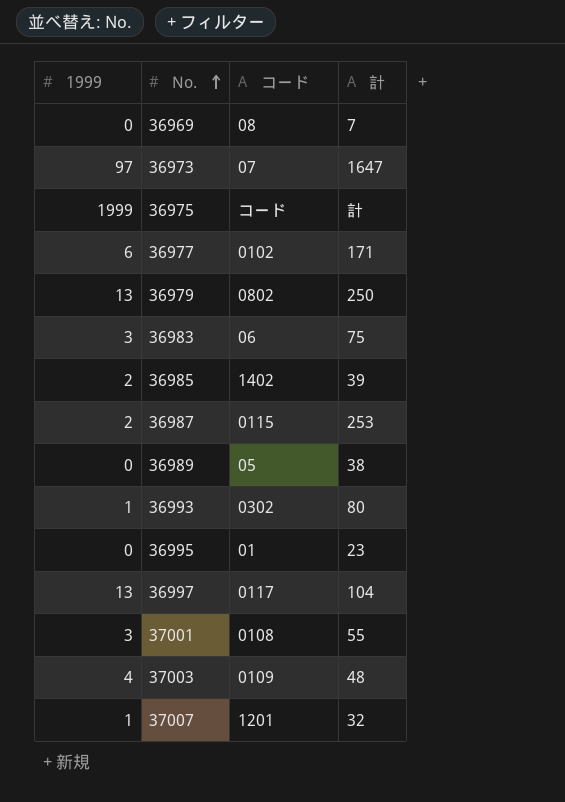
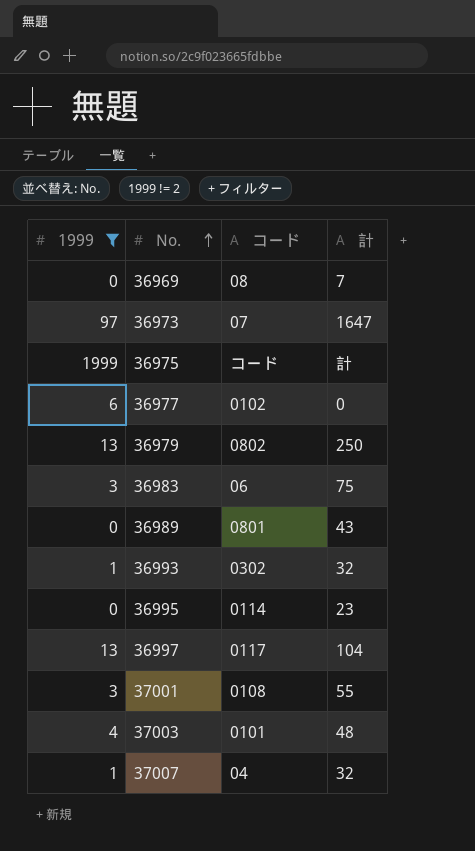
filter: none -> 1999 != 2
36977 | 計: 171 -> 0
36989 | コード: 05 -> 0801
36989 | 計: 38 -> 43
36993 | 計: 80 -> 32
36995 | コード: 01 -> 0114
37003 | コード: 0109 -> 0101
37007 | コード: 1201 -> 04

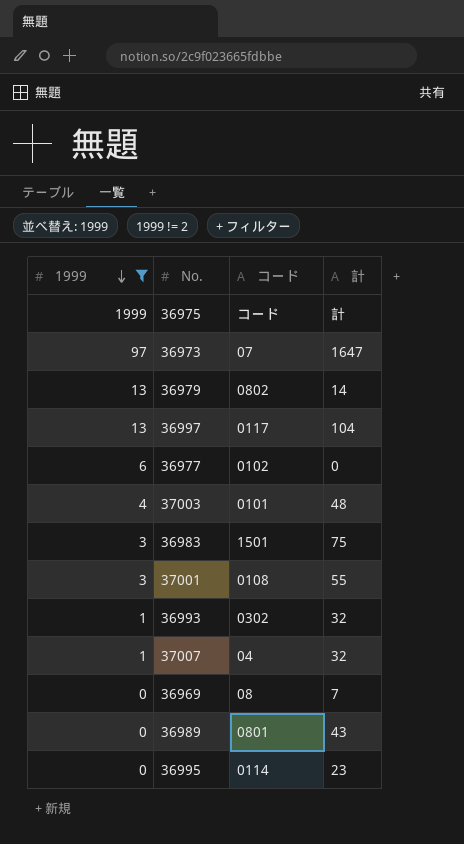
row order: No. ascending -> 1999 descending
36979 | 計: 250 -> 14
36983 | コード: 06 -> 1501

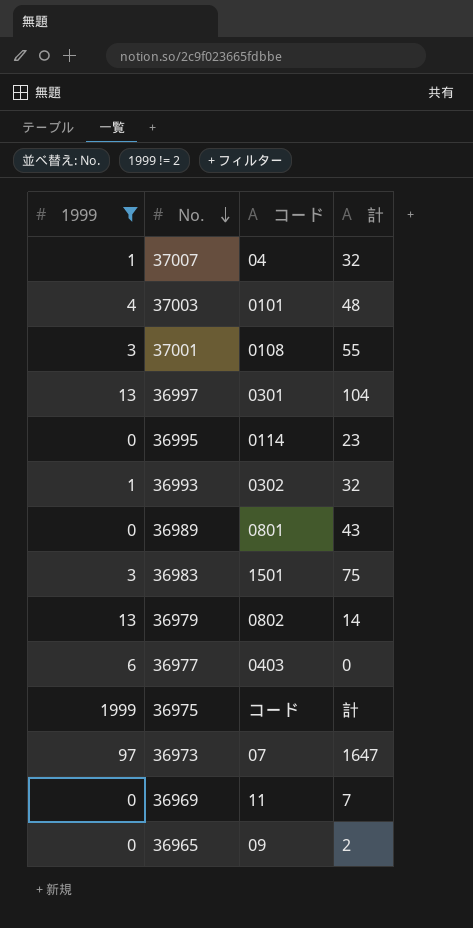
row order: 1999 descending -> No. descending
36997 | コード: 0117 -> 0301
36977 | コード: 0102 -> 0403
36969 | コード: 08 -> 11
row 36965: none -> 0 | 09 | 2

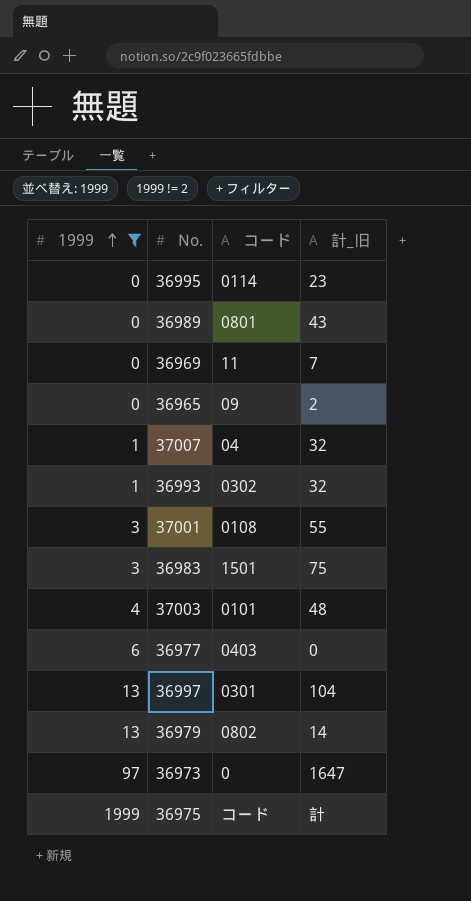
row order: No. descending -> 1999 ascending
column name: 計 -> 計_旧
36973 | コード: 07 -> 0

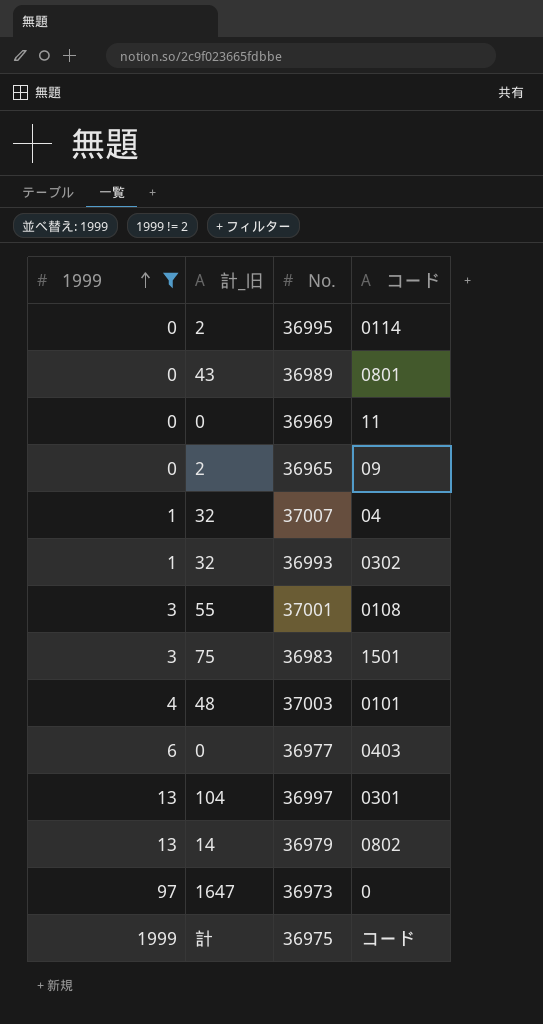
column 計_旧 | position: 4 -> 2
36995 | 計_旧: 23 -> 2
36969 | 計_旧: 7 -> 0

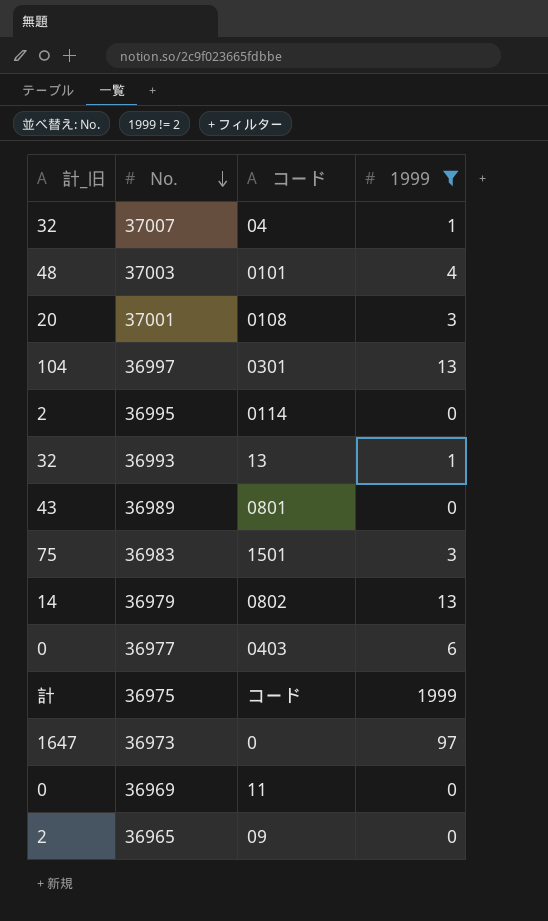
row order: 1999 ascending -> No. descending
column 1999 | position: 1 -> 4
37001 | 計_旧: 55 -> 20
36993 | コード: 0302 -> 13

